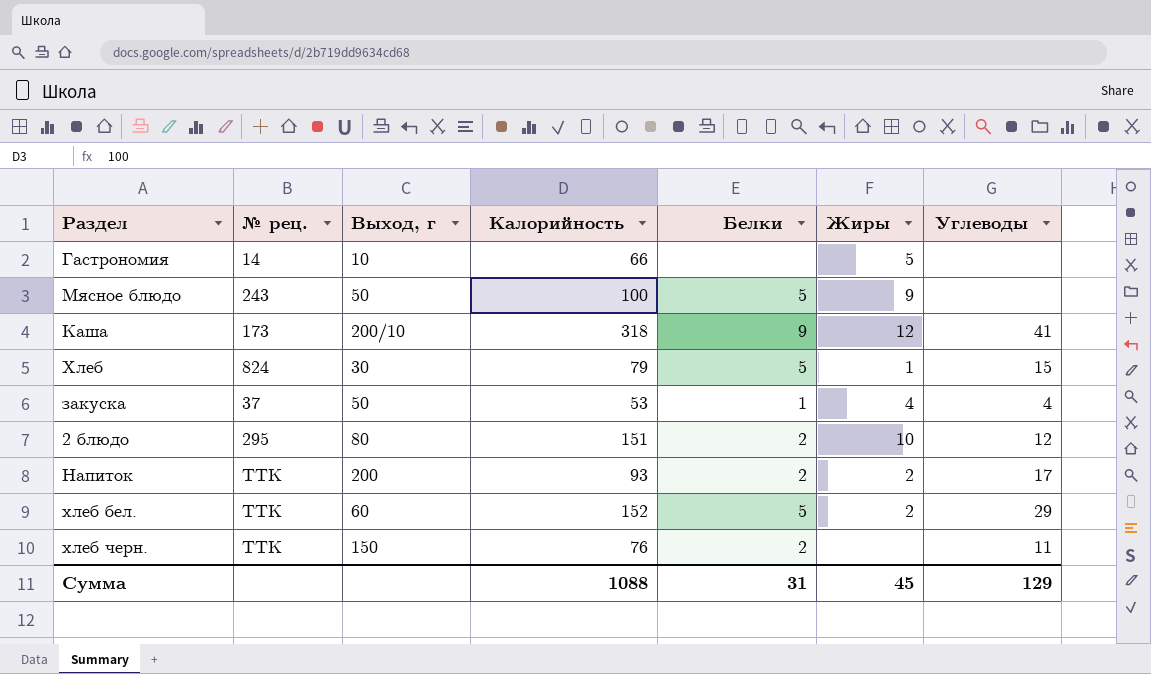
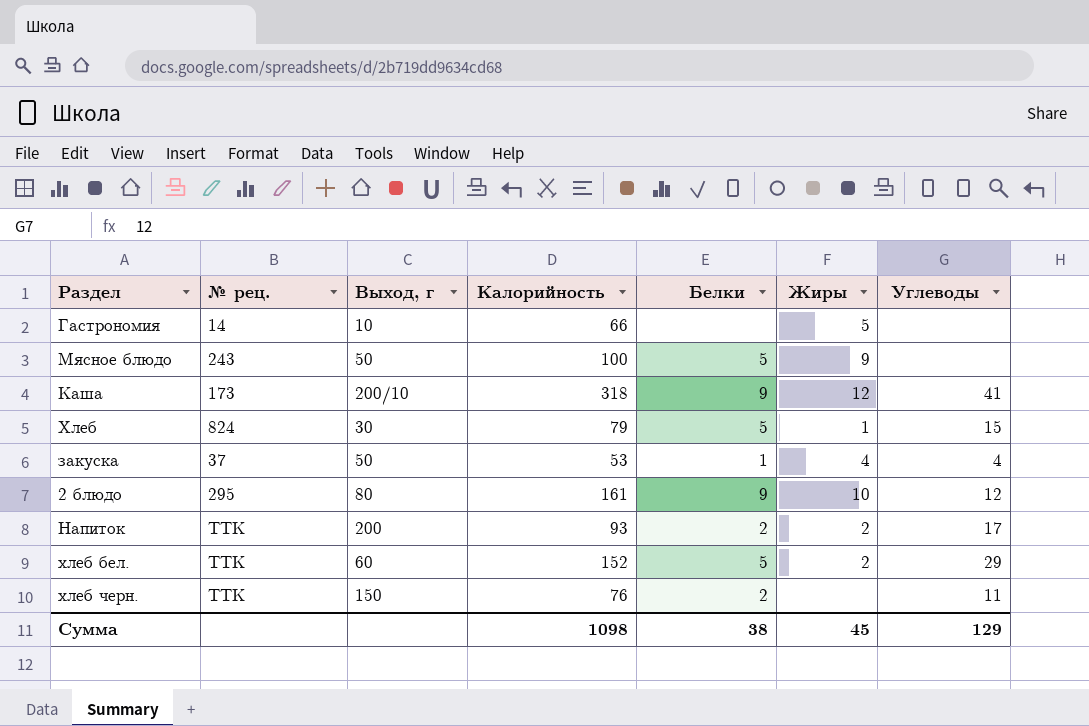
2 блюдо | Калорийность: 151 -> 161
2 блюдо | Белки: 2 -> 9
Сумма | Калорийность: 1088 -> 1098
Сумма | Белки: 31 -> 38

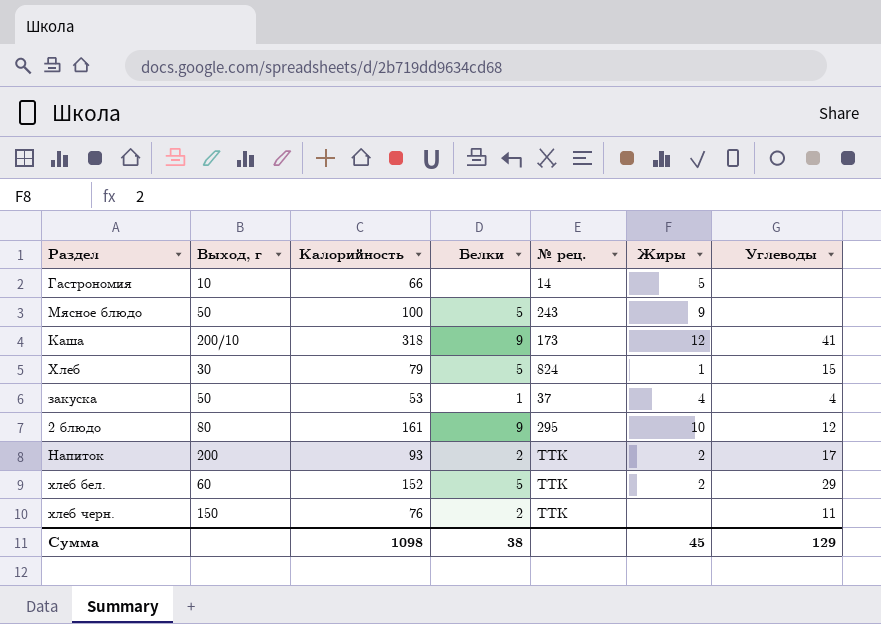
column № рец. | position: 2 -> 5

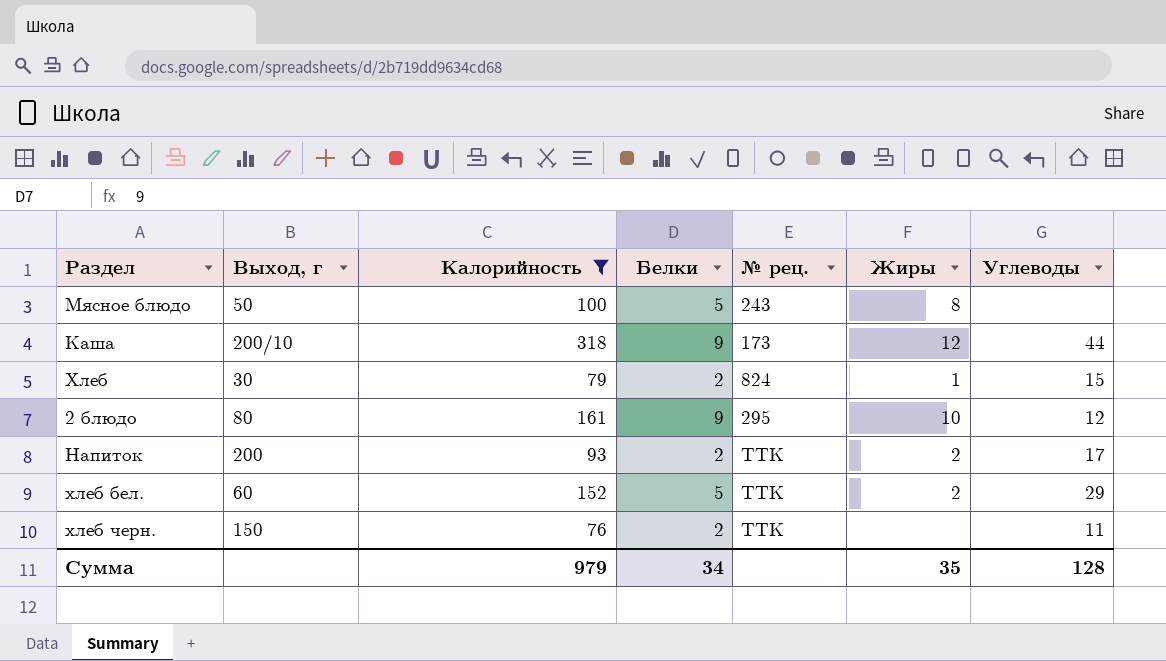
filter: none -> Калорийность >= 76
Мясное блюдо | Жиры: 9 -> 8
Каша | Углеводы: 41 -> 44
Хлеб | Белки: 5 -> 2
Сумма | Калорийность: 1098 -> 979
Сумма | Белки: 38 -> 34
Сумма | Жиры: 45 -> 35
Сумма | Углеводы: 129 -> 128

